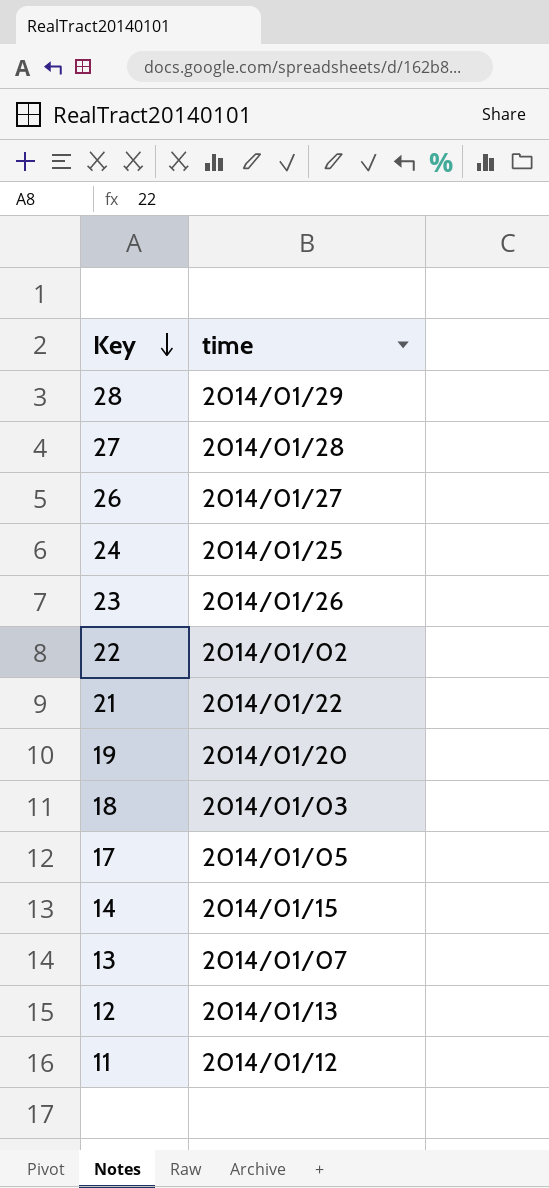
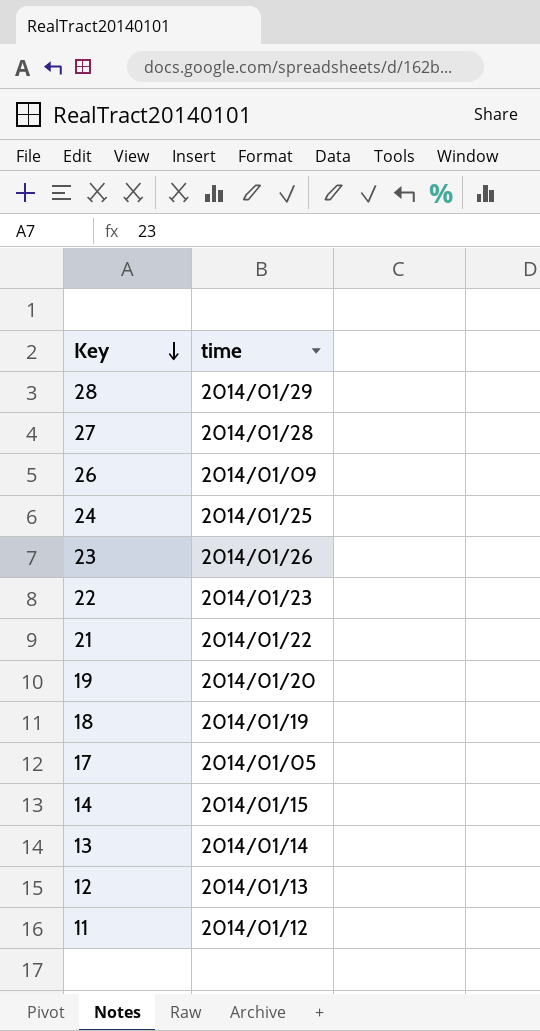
26 | time: 2014/01/27 -> 2014/01/09
22 | time: 2014/01/02 -> 2014/01/23
18 | time: 2014/01/03 -> 2014/01/19
13 | time: 2014/01/07 -> 2014/01/14

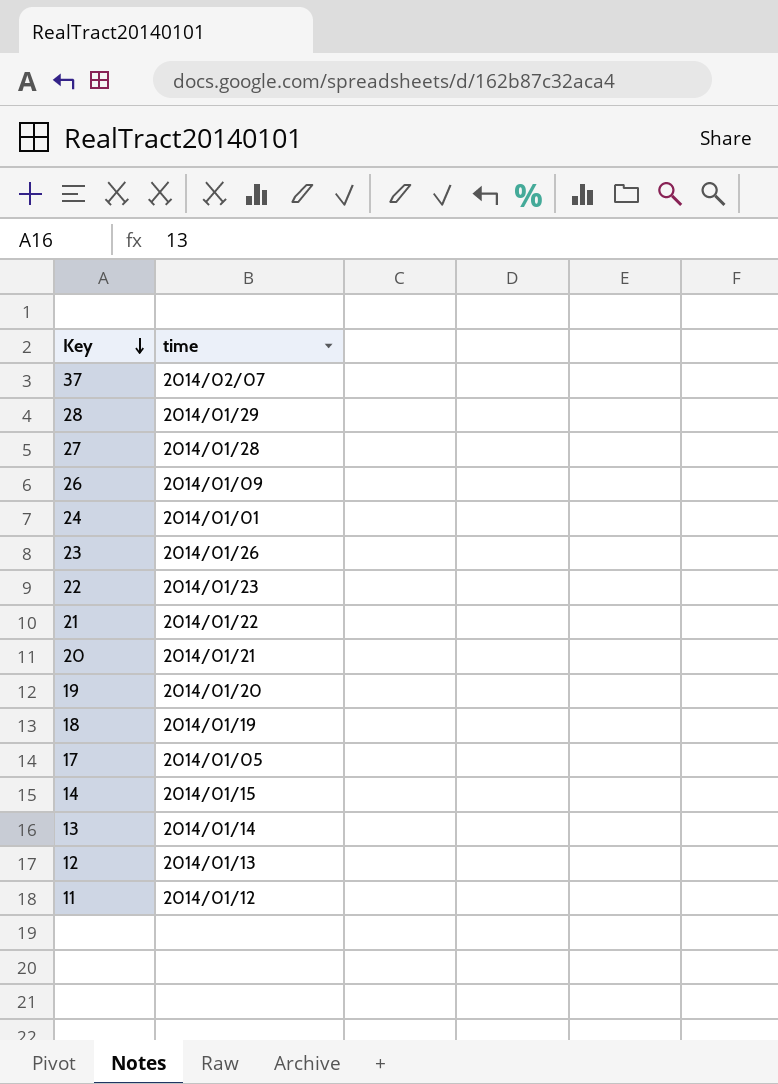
row 37: none -> 2014/02/07
24 | time: 2014/01/25 -> 2014/01/01
row 20: none -> 2014/01/21

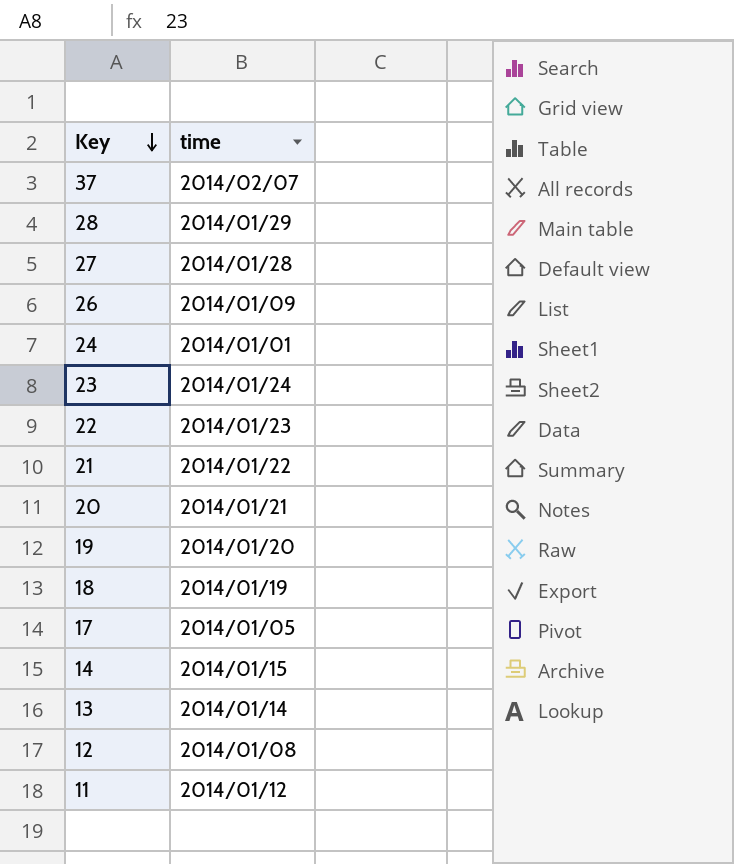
23 | time: 2014/01/26 -> 2014/01/24
12 | time: 2014/01/13 -> 2014/01/08

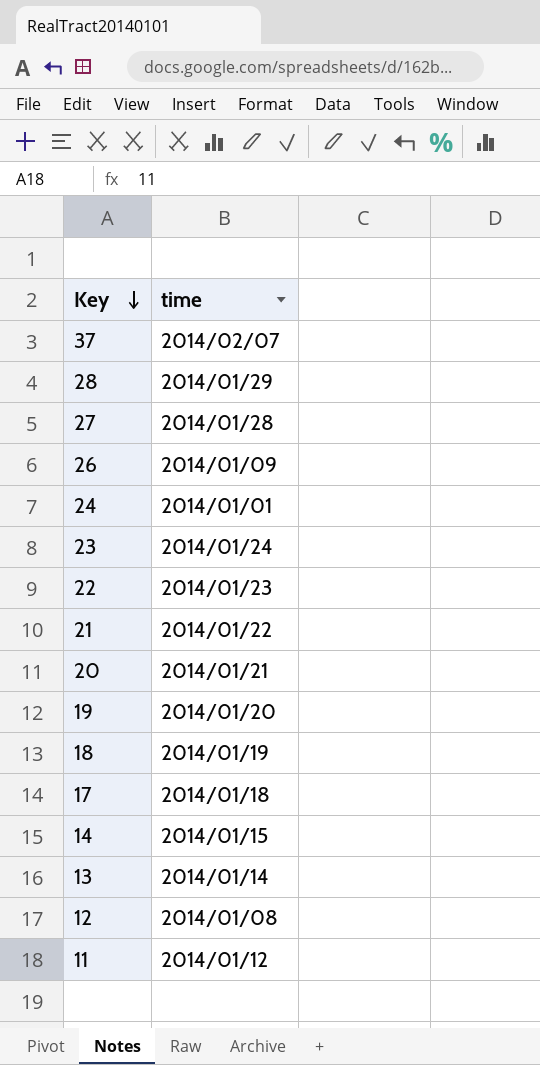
17 | time: 2014/01/05 -> 2014/01/18

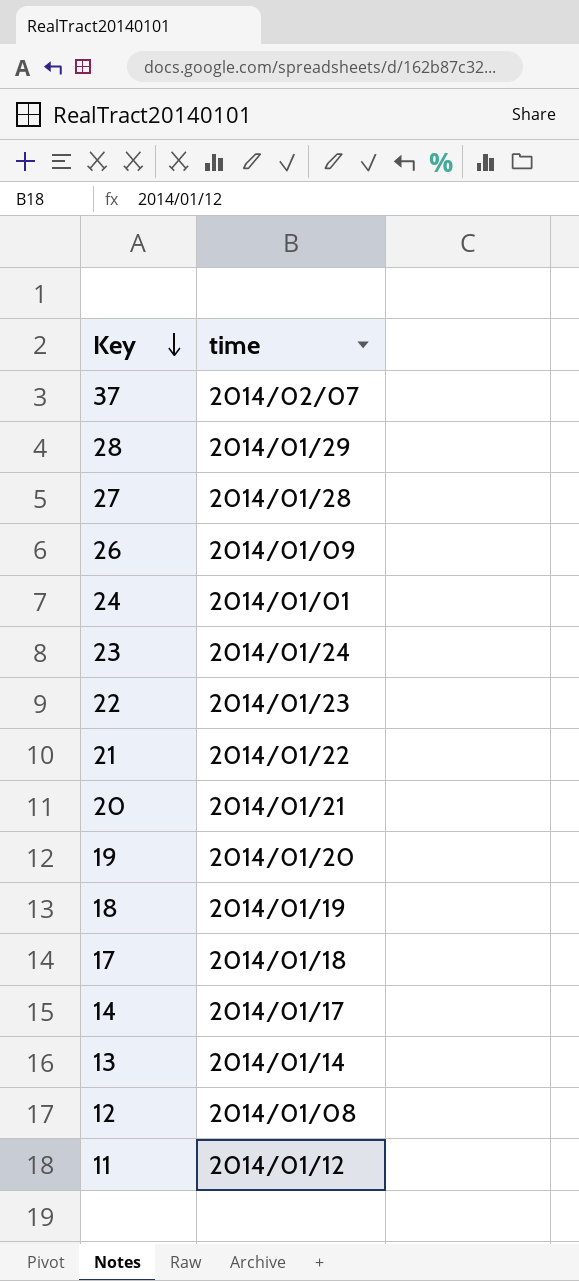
14 | time: 2014/01/15 -> 2014/01/17

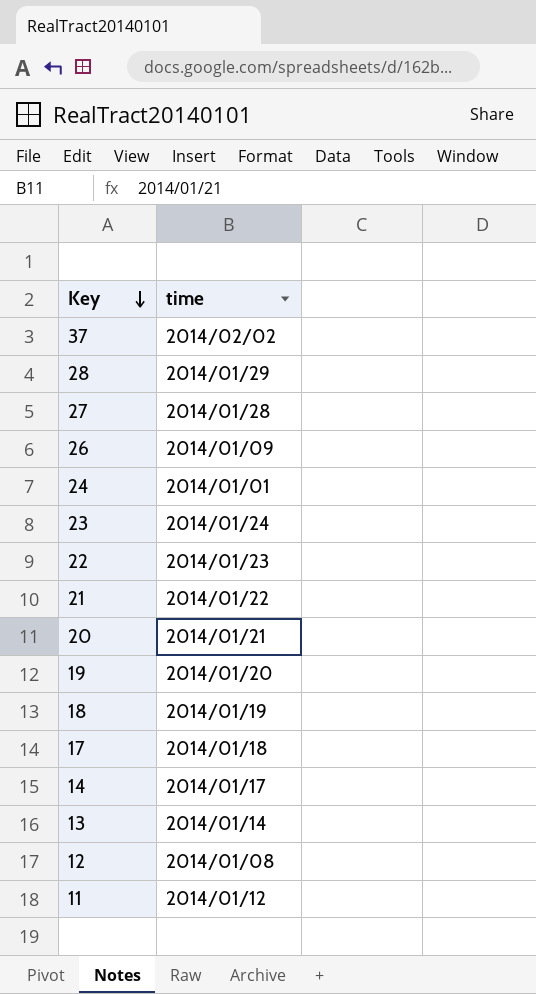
37 | time: 2014/02/07 -> 2014/02/02

